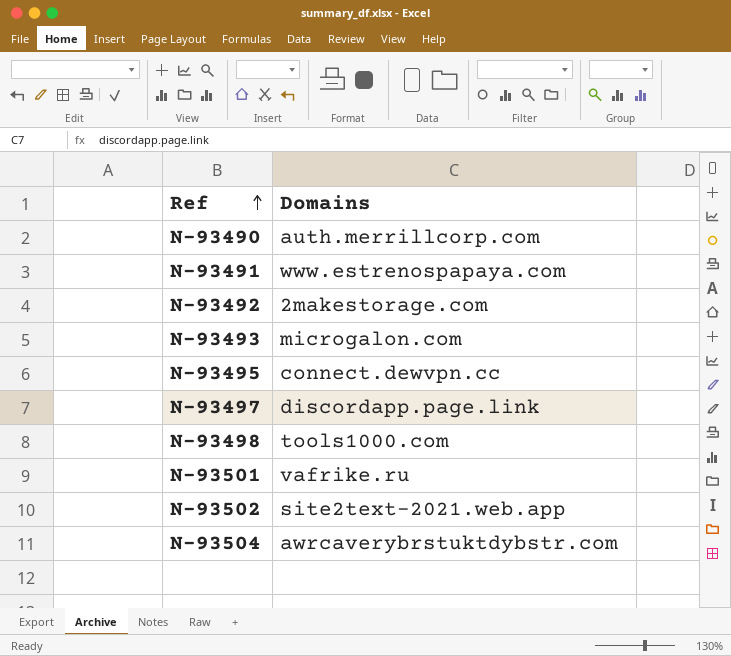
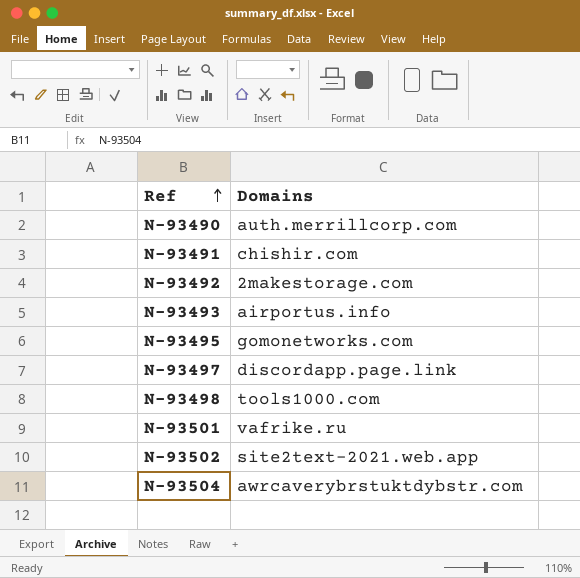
N-93491 | Domains: www.estrenospapaya.com -> chishir.com
N-93493 | Domains: microgalon.com -> airportus.info
N-93495 | Domains: connect.dewvpn.cc -> gomonetworks.com

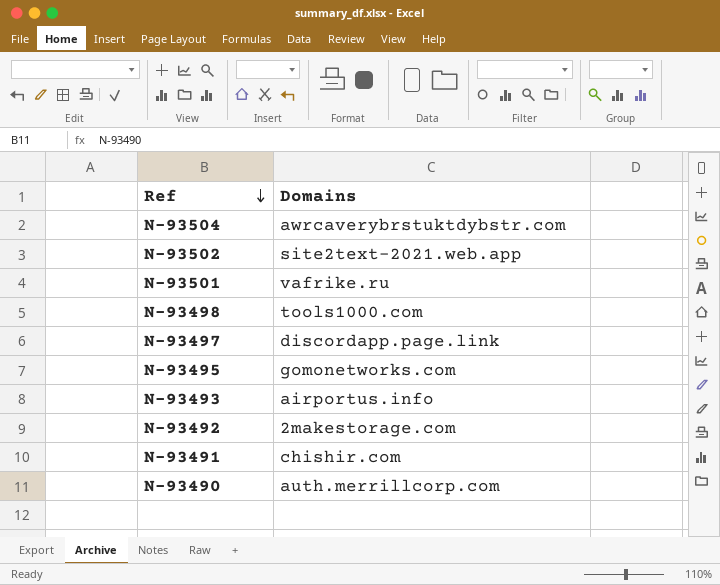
row order: Ref ascending -> Ref descending

